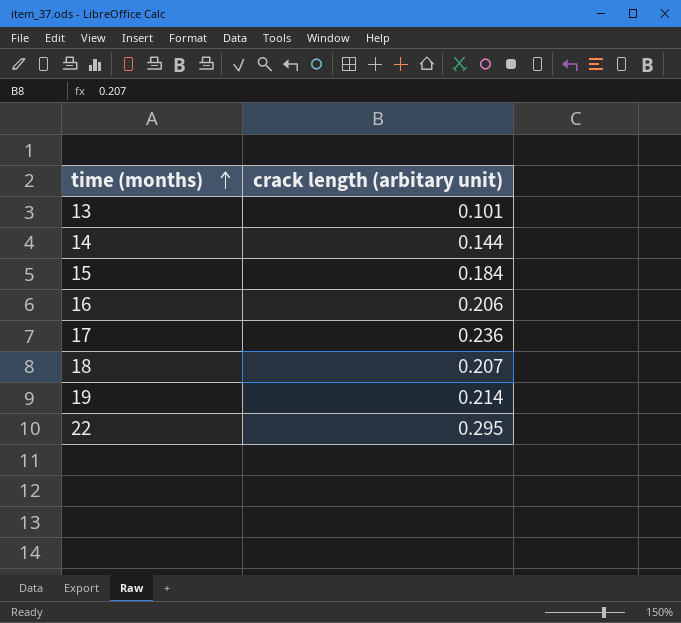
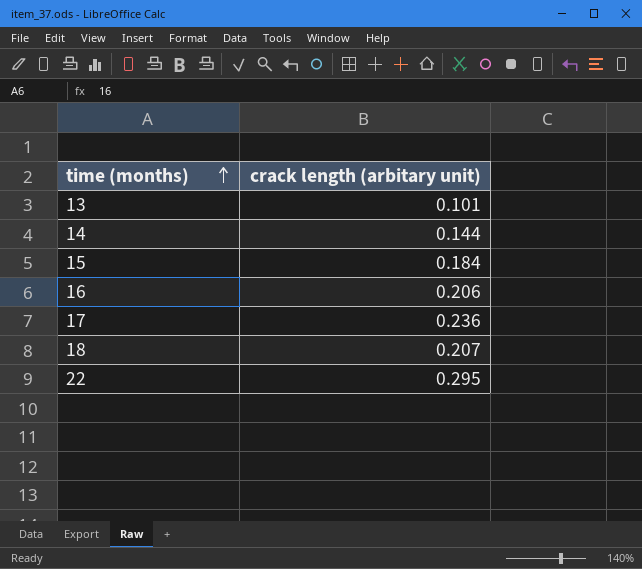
row 19: 0.214 -> none

